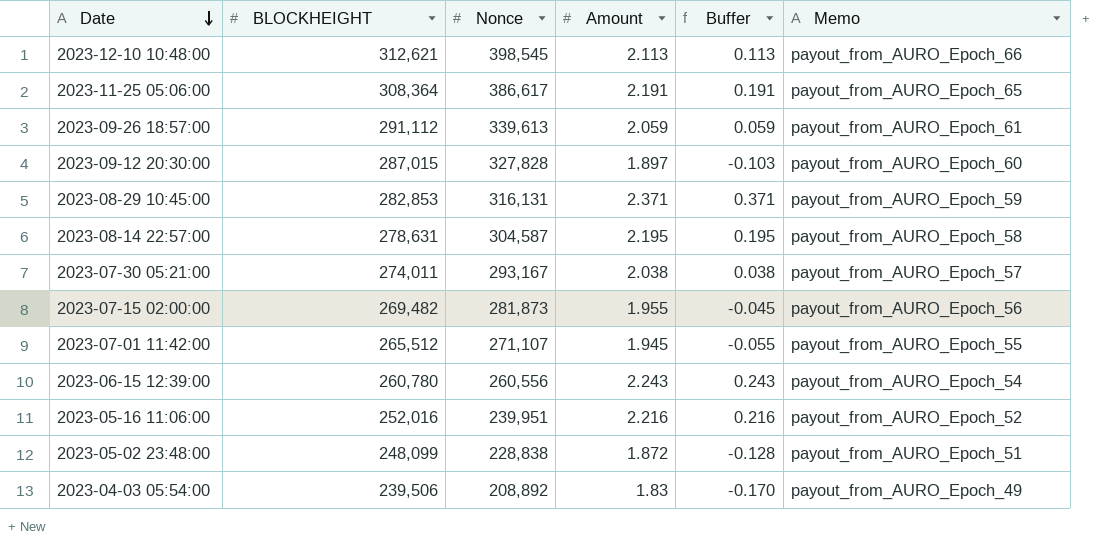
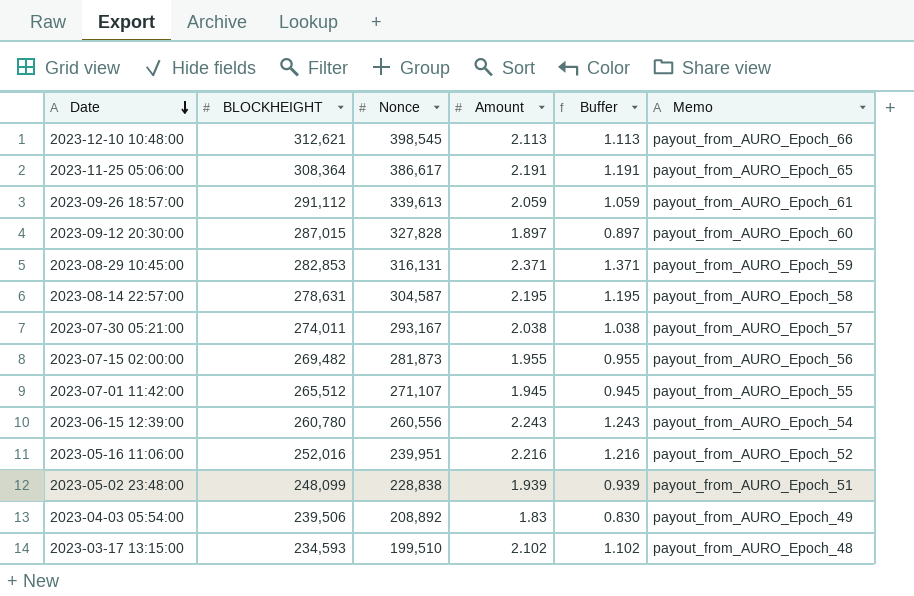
column Buffer | formula: [Amount] - 2 -> [Amount] - 1
2023-05-02 23:48:00 | Amount: 1.872 -> 1.939
row 2023-03-17 13:15:00: none -> 234,593 | 199,510 | 2.102 | 1.102 | payout_from_AURO_Epoch_48

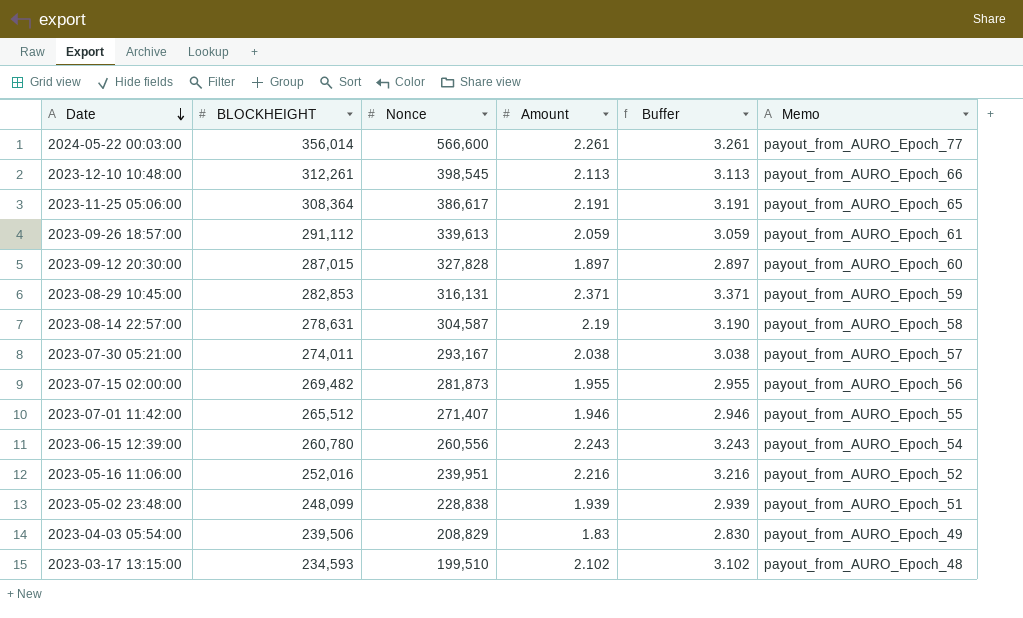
column Buffer | formula: [Amount] - 1 -> [Amount] + 1
row 2024-05-22 00:03:00: none -> 356,014 | 566,600 | 2.261 | 3.261 | payout_from_AURO_Epoch_77
2023-12-10 10:48:00 | BLOCKHEIGHT: 312,621 -> 312,261
2023-08-14 22:57:00 | Amount: 2.195 -> 2.19
2023-07-01 11:42:00 | Nonce: 271,107 -> 271,407
2023-07-01 11:42:00 | Amount: 1.945 -> 1.946
2023-04-03 05:54:00 | Nonce: 208,892 -> 208,829

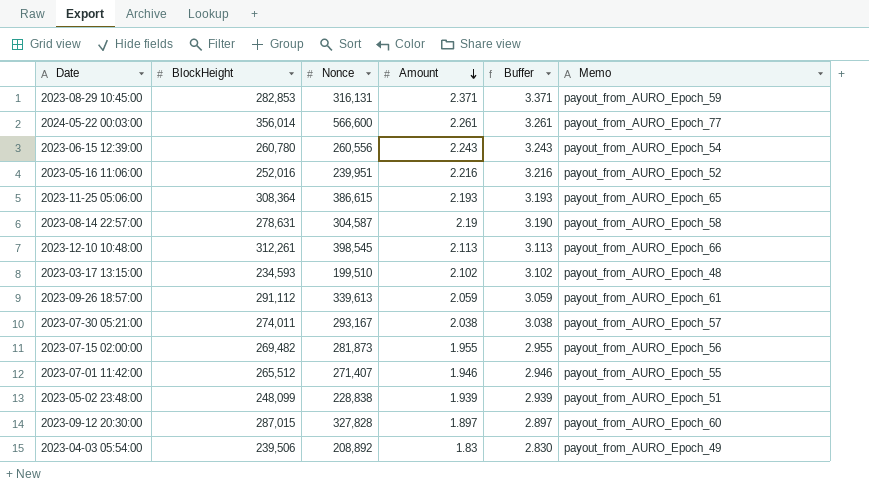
row order: Date descending -> Amount descending
column name: BLOCKHEIGHT -> BlockHeight
2023-11-25 05:06:00 | Nonce: 386,617 -> 386,615
2023-11-25 05:06:00 | Amount: 2.191 -> 2.193
2023-11-25 05:06:00 | Buffer: 3.191 -> 3.193
2023-04-03 05:54:00 | Nonce: 208,829 -> 208,892

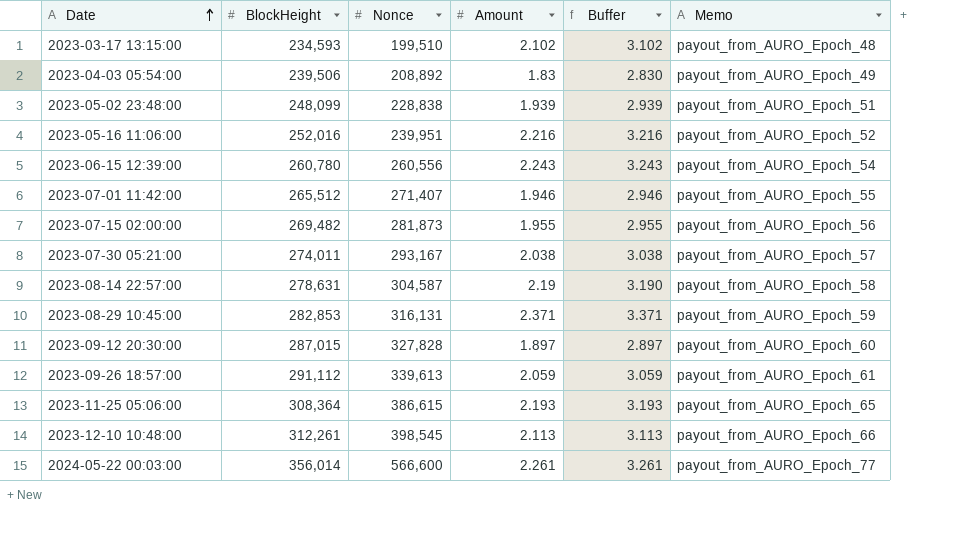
row order: Amount descending -> Date ascending

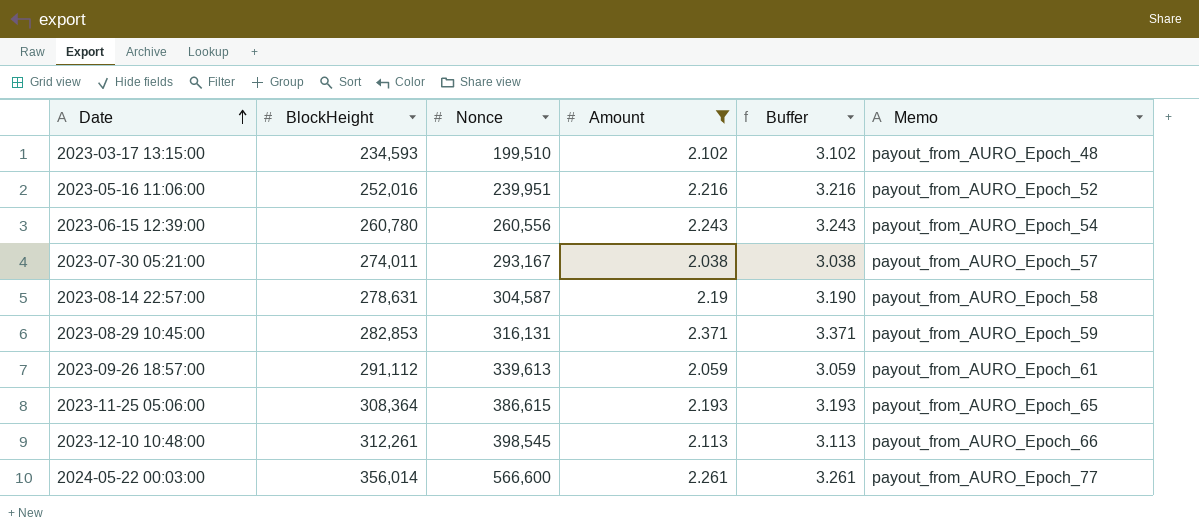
filter: none -> Amount >= 2.038

